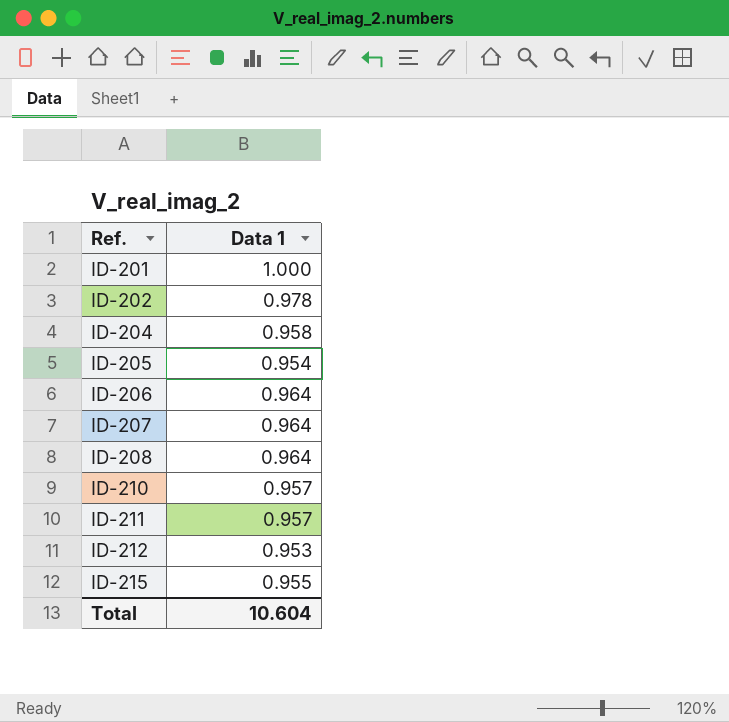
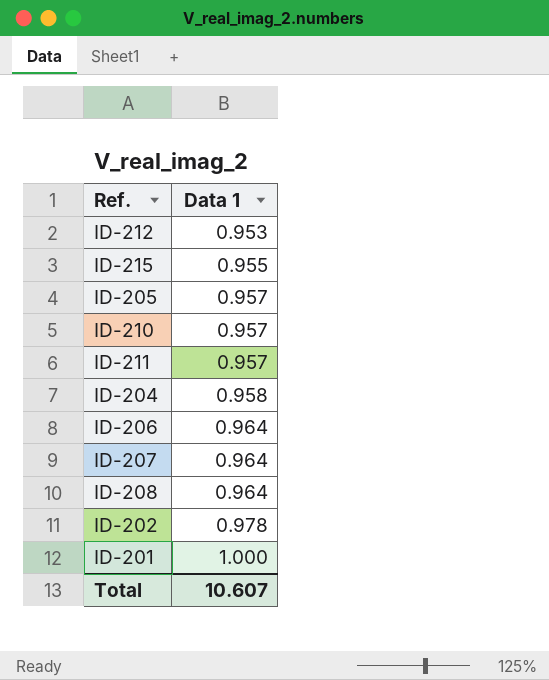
row order: Ref. ascending -> Data 1 ascending
ID-205 | Data 1: 0.954 -> 0.957
Total | Data 1: 10.604 -> 10.607

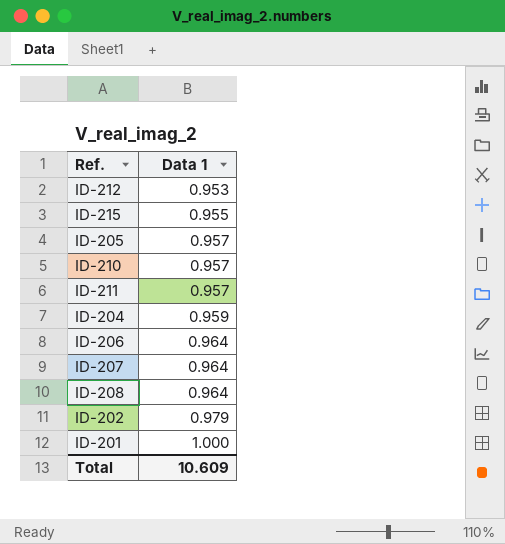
ID-204 | Data 1: 0.958 -> 0.959
ID-202 | Data 1: 0.978 -> 0.979
Total | Data 1: 10.607 -> 10.609

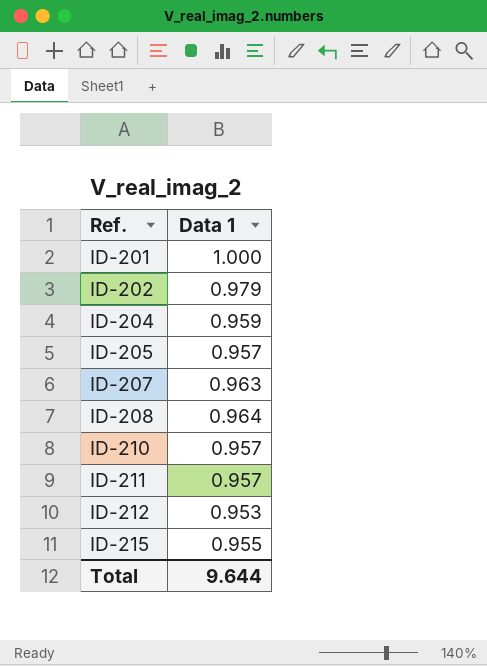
row order: Data 1 ascending -> Ref. ascending
row ID-206: 0.964 -> none
ID-207 | Data 1: 0.964 -> 0.963
Total | Data 1: 10.609 -> 9.644

